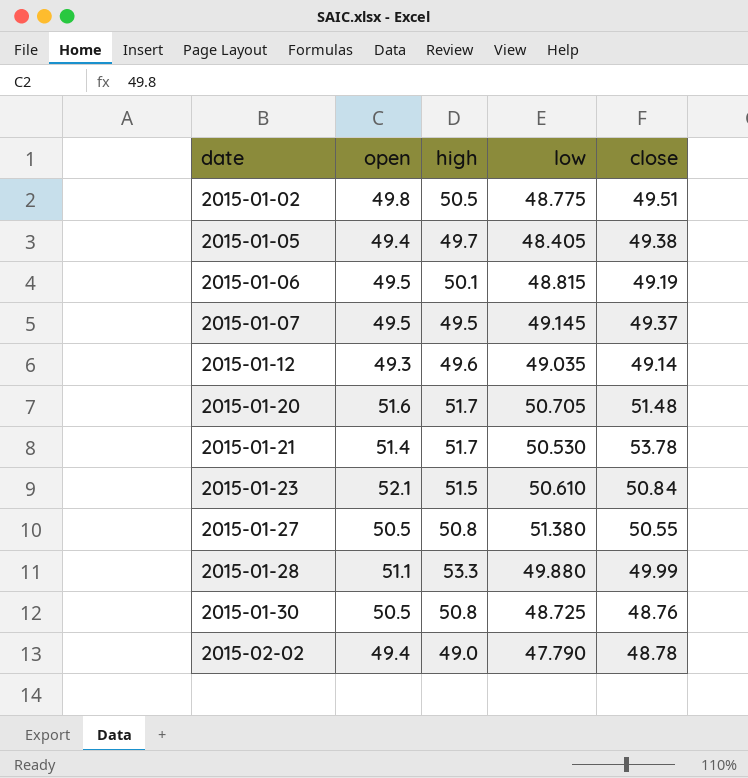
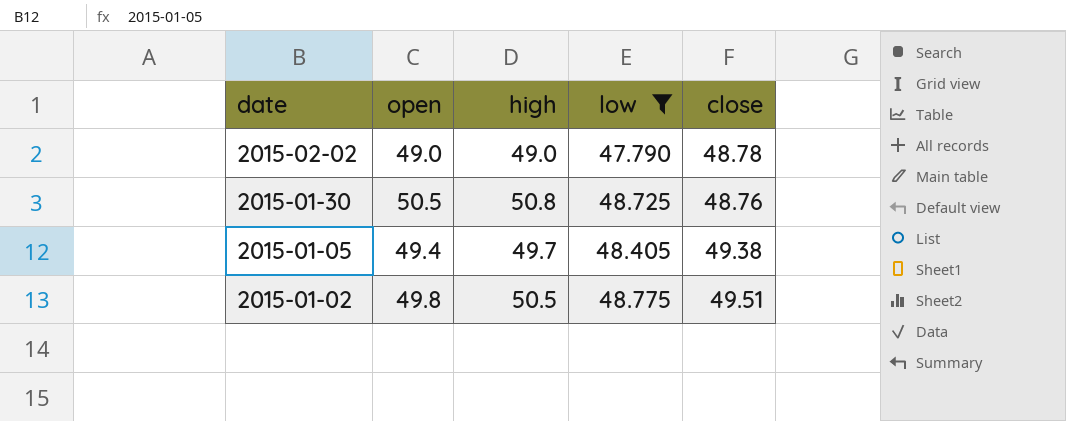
filter: none -> low <= 48.775
row order: date ascending -> date descending
2015-02-02 | open: 49.4 -> 49.0

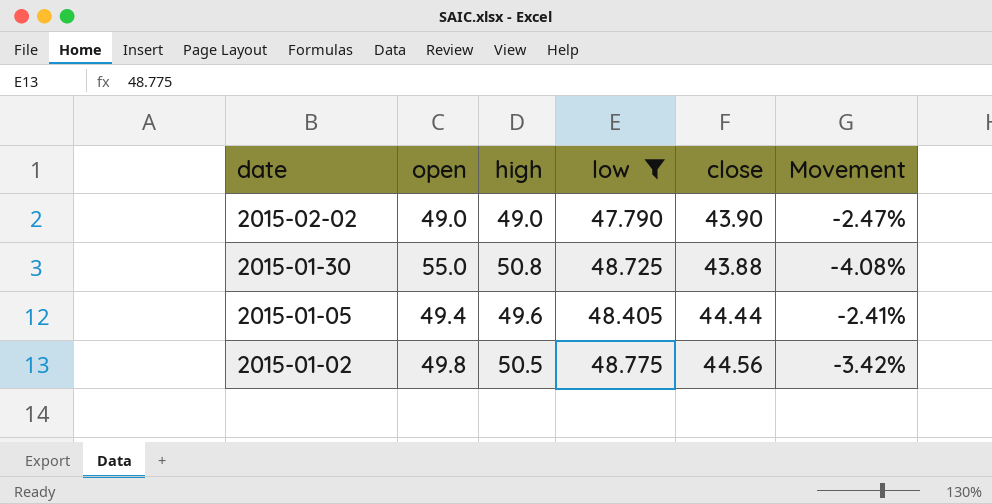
column Movement | formula: none -> ([low] - [high]) / [high]
2015-02-02 | close: 48.78 -> 43.90
2015-01-30 | open: 50.5 -> 55.0
2015-01-30 | close: 48.76 -> 43.88
2015-01-05 | high: 49.7 -> 49.6
2015-01-05 | close: 49.38 -> 44.44
2015-01-02 | close: 49.51 -> 44.56

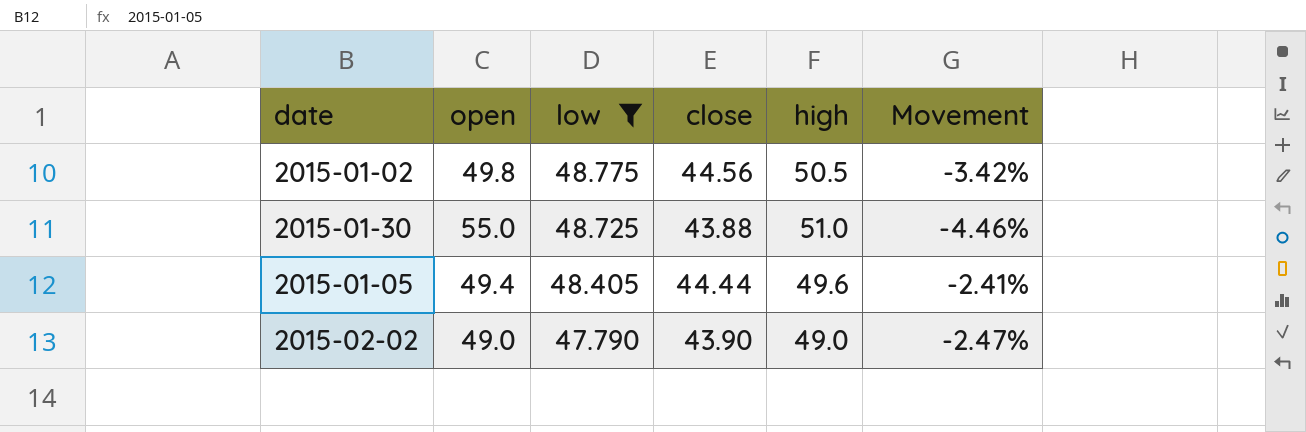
row order: date descending -> low descending
column high | position: 3 -> 5
2015-01-30 | high: 50.8 -> 51.0
2015-01-30 | Movement: -4.08% -> -4.46%

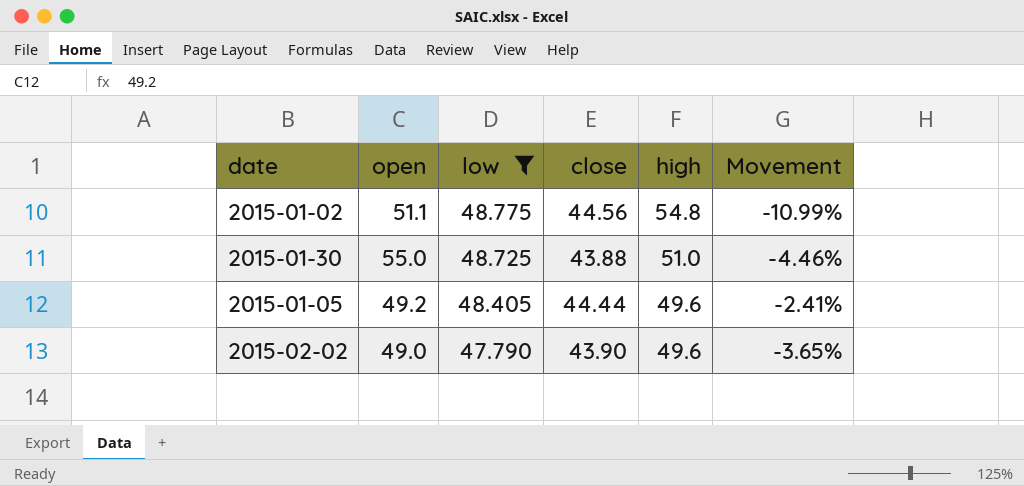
2015-01-02 | open: 49.8 -> 51.1
2015-01-02 | high: 50.5 -> 54.8
2015-01-02 | Movement: -3.42% -> -10.99%
2015-01-05 | open: 49.4 -> 49.2
2015-02-02 | high: 49.0 -> 49.6
2015-02-02 | Movement: -2.47% -> -3.65%

